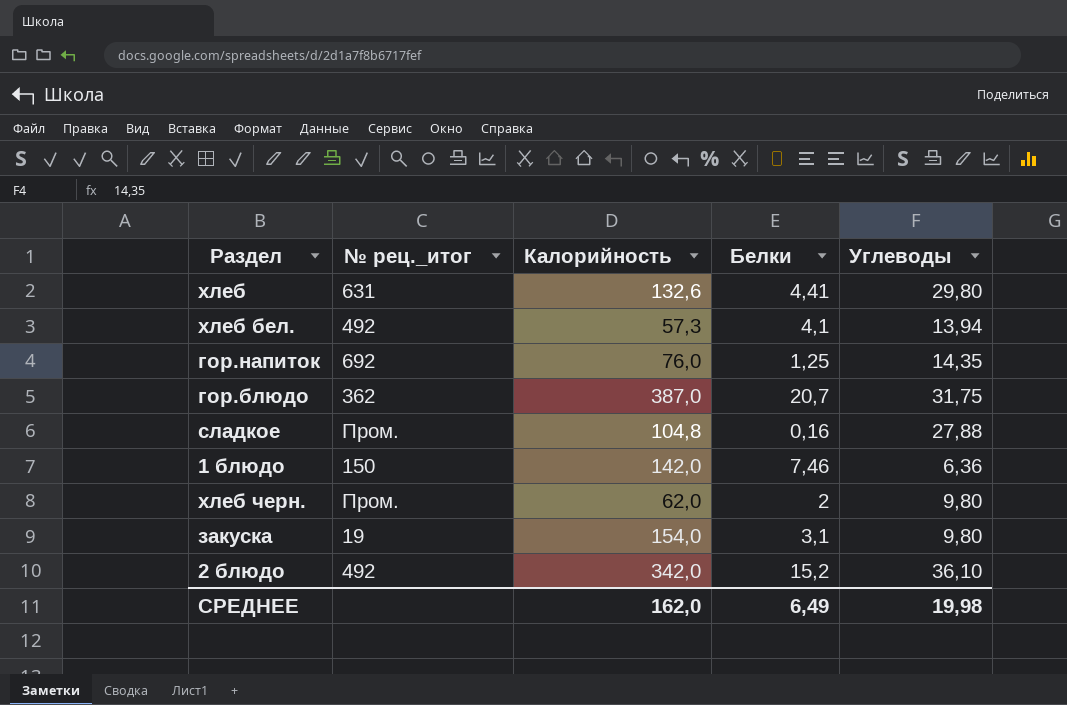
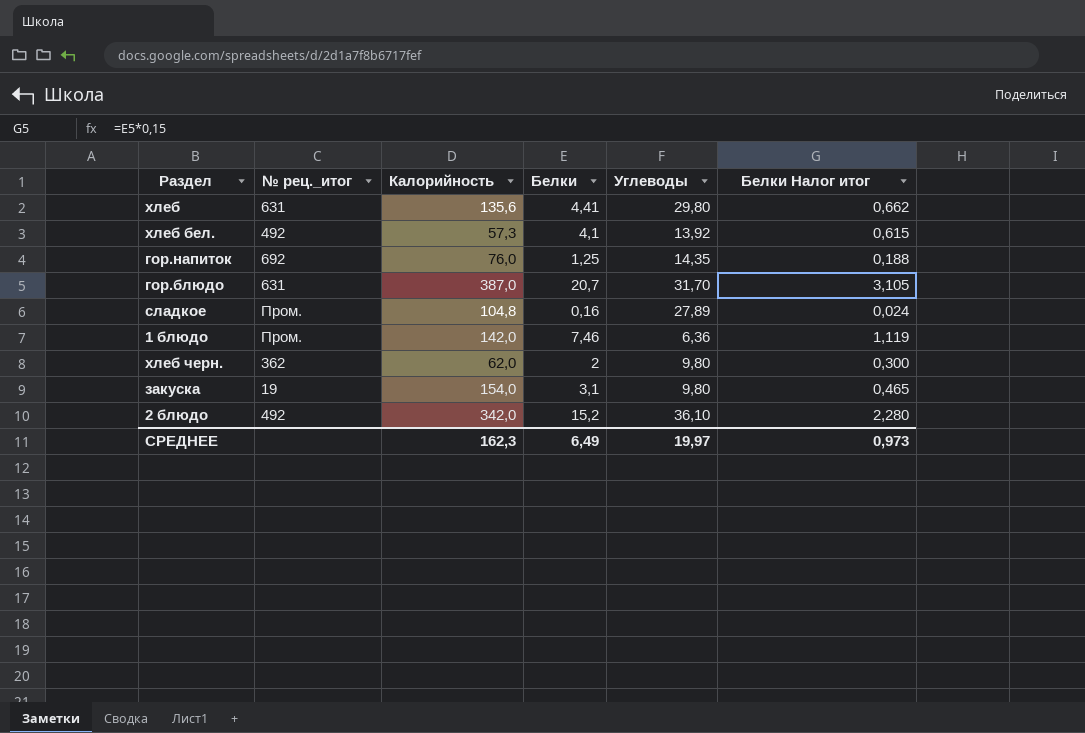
column Белки Налог итог | formula: none -> [Белки] * 0,15
хлеб | Калорийность: 132,6 -> 135,6
хлеб бел. | Углеводы: 13,94 -> 13,92
гор.блюдо | № рец._итог: 362 -> 631
гор.блюдо | Углеводы: 31,75 -> 31,70
сладкое | Углеводы: 27,88 -> 27,89
1 блюдо | № рец._итог: 150 -> Пром.
хлеб черн. | № рец._итог: Пром. -> 362
СРЕДНЕЕ | Калорийность: 162,0 -> 162,3
СРЕДНЕЕ | Углеводы: 19,98 -> 19,97

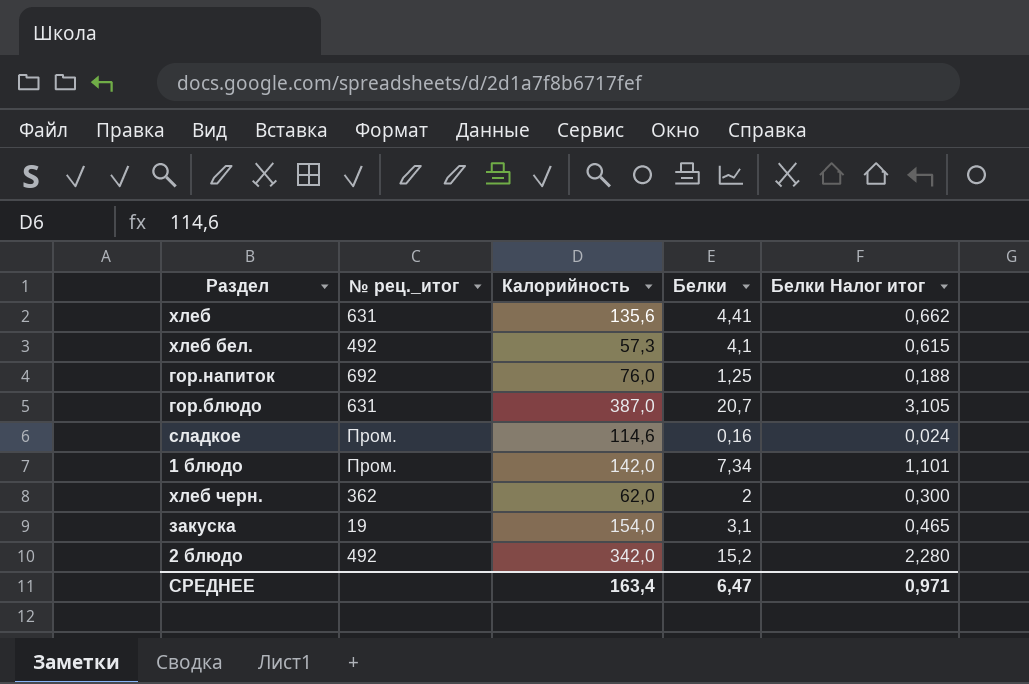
column Углеводы | position: 5 -> none
сладкое | Калорийность: 104,8 -> 114,6
1 блюдо | Белки: 7,46 -> 7,34
1 блюдо | Белки Налог итог: 1,119 -> 1,101
СРЕДНЕЕ | Калорийность: 162,3 -> 163,4
СРЕДНЕЕ | Белки: 6,49 -> 6,47
СРЕДНЕЕ | Белки Налог итог: 0,973 -> 0,971

